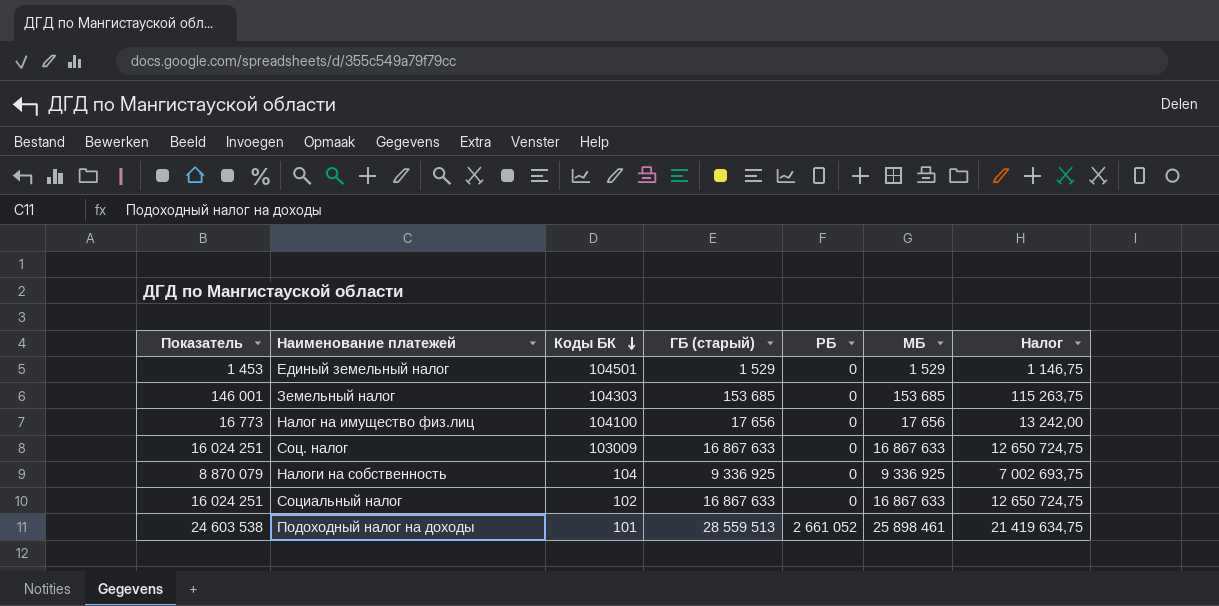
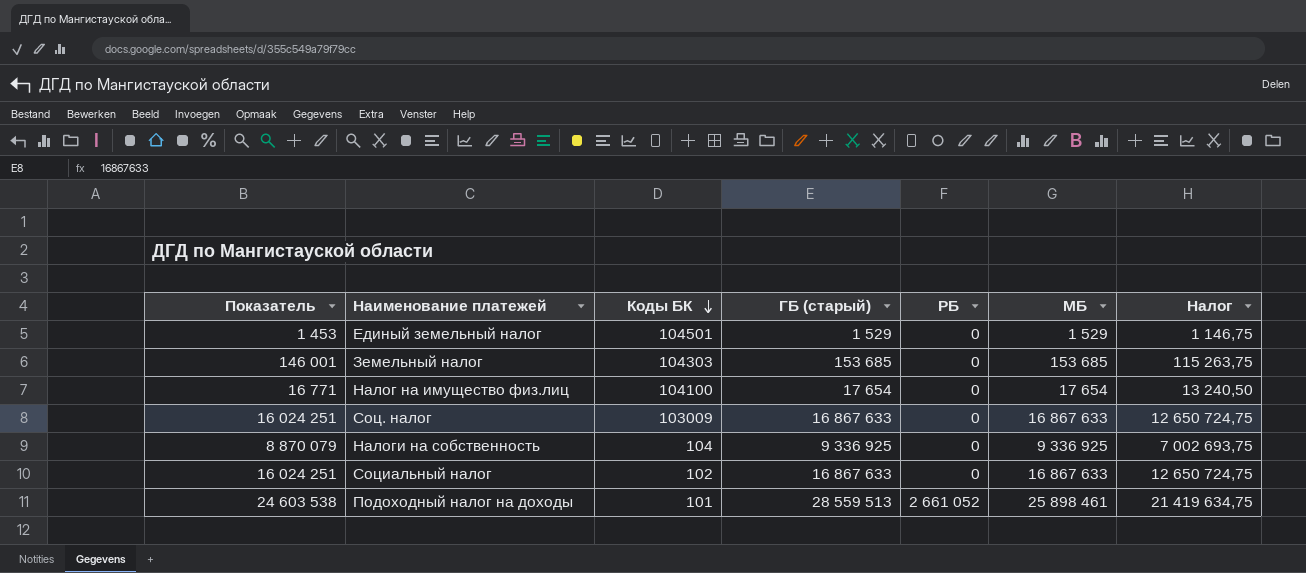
Hалог на имущество физ.лиц | Показатель: 16 773 -> 16 771
Hалог на имущество физ.лиц | ГБ (старый): 17 656 -> 17 654
Hалог на имущество физ.лиц | МБ: 17 656 -> 17 654
Hалог на имущество физ.лиц | Налог: 13 242,00 -> 13 240,50

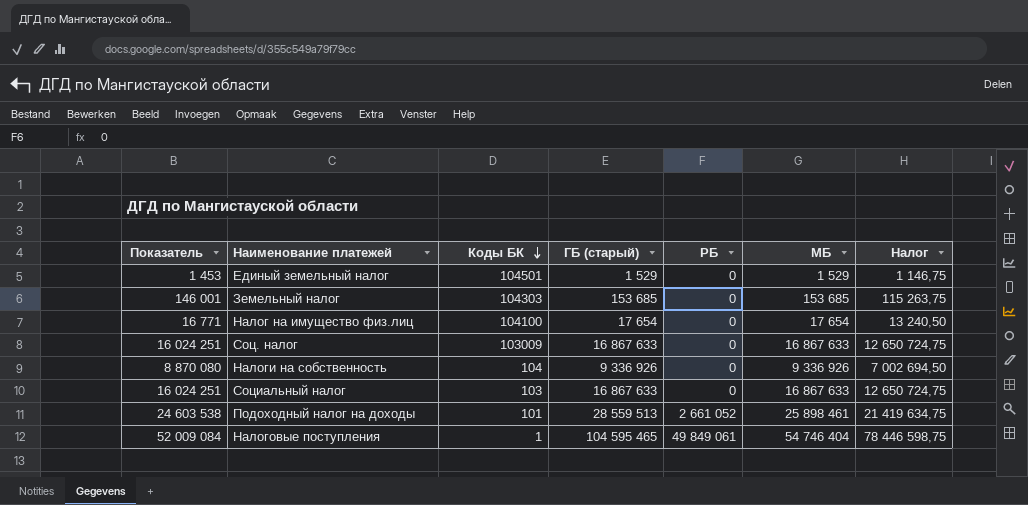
Налоги на собственность | Показатель: 8 870 079 -> 8 870 080
Налоги на собственность | ГБ (старый): 9 336 925 -> 9 336 926
Налоги на собственность | МБ: 9 336 925 -> 9 336 926
Налоги на собственность | Налог: 7 002 693,75 -> 7 002 694,50
Социальный налог | Коды БК: 102 -> 103
row Hалоговые поступления: none -> 52 009 084 | 1 | 104 595 465 | 49 849 061 | 54 746 404 | 78 446 598,75

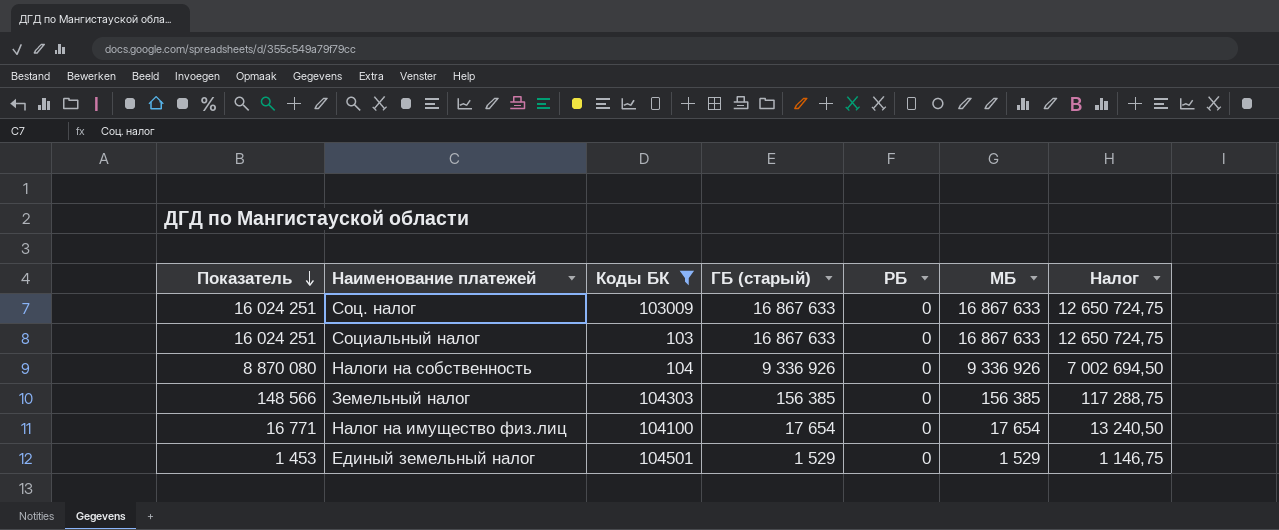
filter: none -> Коды БК >= 103
row order: Коды БК descending -> Показатель descending
Земельный налог | Показатель: 146 001 -> 148 566
Земельный налог | ГБ (старый): 153 685 -> 156 385
Земельный налог | МБ: 153 685 -> 156 385
Земельный налог | Налог: 115 263,75 -> 117 288,75

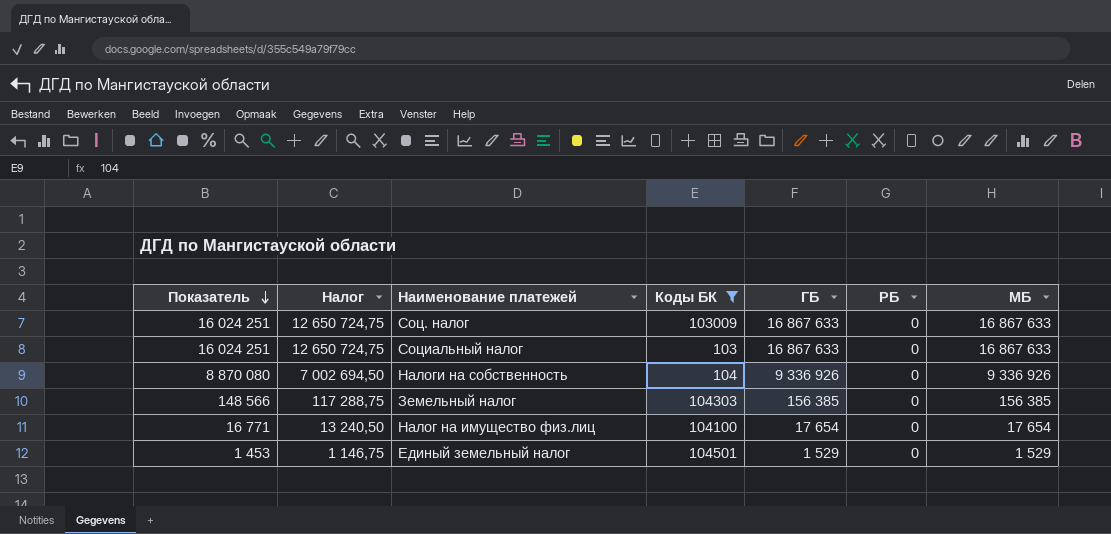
column Налог | position: 7 -> 2
column name: ГБ (старый) -> ГБ

